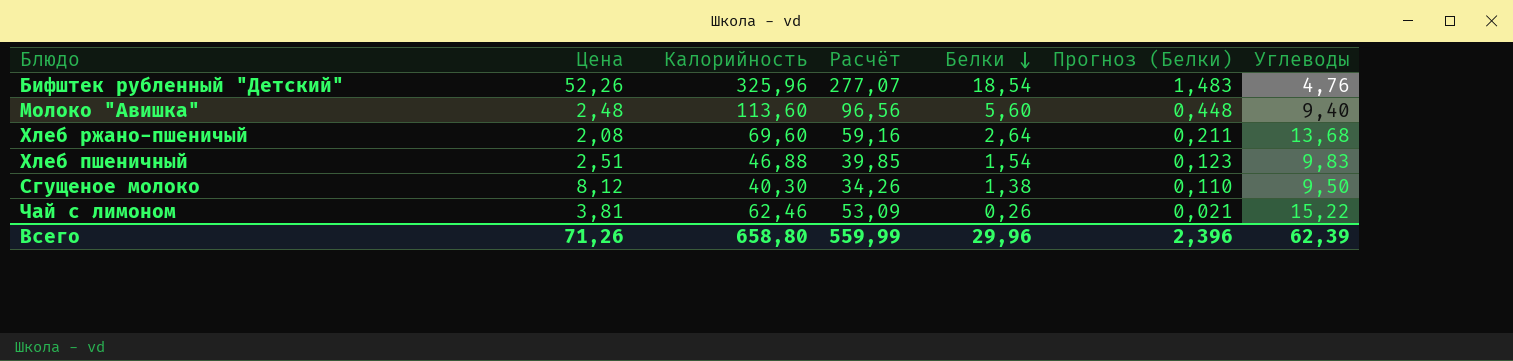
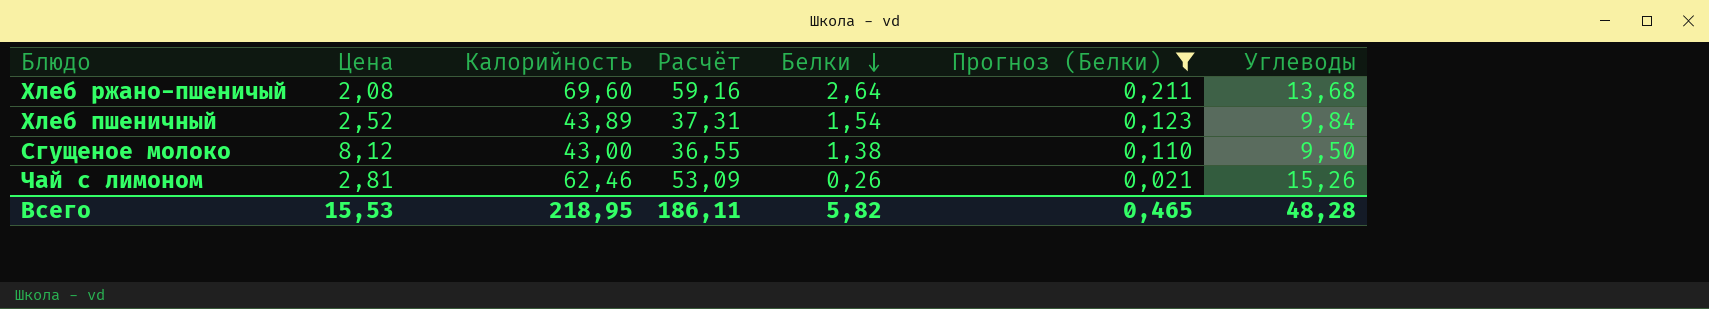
filter: none -> Прогноз (Белки) <= 0,211
Хлеб пшеничный | Цена: 2,51 -> 2,52
Хлеб пшеничный | Калорийность: 46,88 -> 43,89
Хлеб пшеничный | Расчёт: 39,85 -> 37,31
Хлеб пшеничный | Углеводы: 9,83 -> 9,84
Сгущеное молоко | Калорийность: 40,30 -> 43,00
Сгущеное молоко | Расчёт: 34,26 -> 36,55
Чай с лимоном | Цена: 3,81 -> 2,81
Чай с лимоном | Углеводы: 15,22 -> 15,26
Всего | Цена: 71,26 -> 15,53
Всего | Калорийность: 658,80 -> 218,95
Всего | Расчёт: 559,99 -> 186,11
Всего | Белки: 29,96 -> 5,82
Всего | Прогноз (Белки): 2,396 -> 0,465
Всего | Углеводы: 62,39 -> 48,28

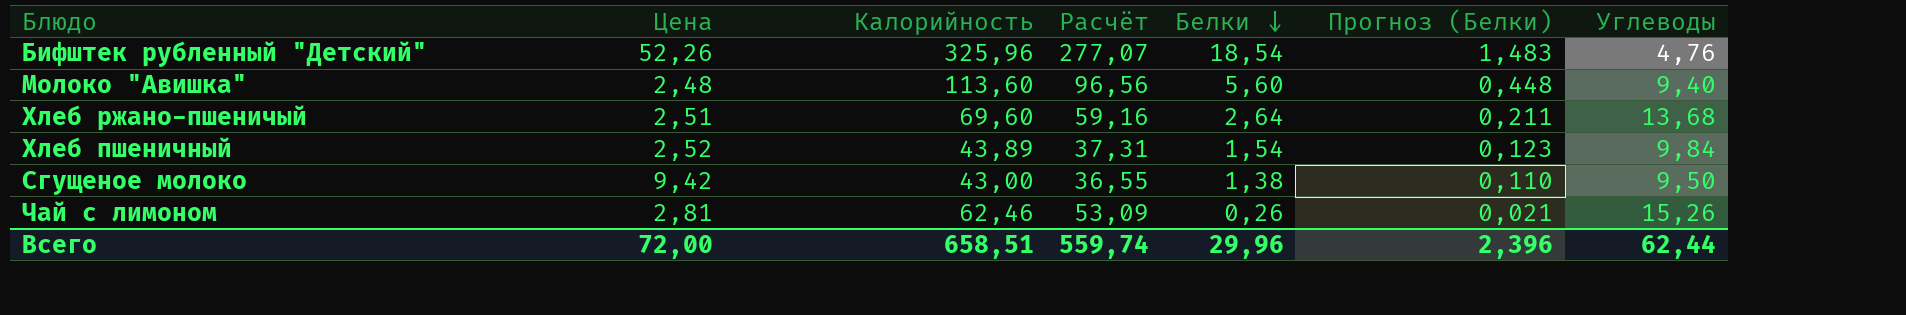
filter: Прогноз (Белки) <= 0,211 -> none
Хлеб ржано-пшеничый | Цена: 2,08 -> 2,51
Сгущеное молоко | Цена: 8,12 -> 9,42
Всего | Цена: 15,53 -> 72,00
Всего | Калорийность: 218,95 -> 658,51
Всего | Расчёт: 186,11 -> 559,74
Всего | Белки: 5,82 -> 29,96
Всего | Прогноз (Белки): 0,465 -> 2,396
Всего | Углеводы: 48,28 -> 62,44

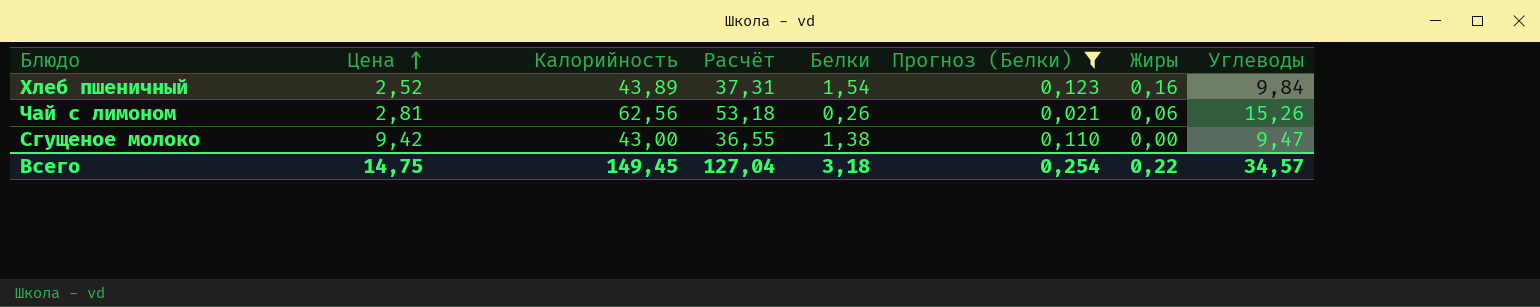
filter: none -> Прогноз (Белки) <= 0,123
row order: Белки descending -> Цена ascending
column Жиры | position: none -> 7
Чай с лимоном | Калорийность: 62,46 -> 62,56
Чай с лимоном | Расчёт: 53,09 -> 53,18
Сгущеное молоко | Углеводы: 9,50 -> 9,47
Всего | Цена: 72,00 -> 14,75
Всего | Калорийность: 658,51 -> 149,45
Всего | Расчёт: 559,74 -> 127,04
Всего | Белки: 29,96 -> 3,18
Всего | Прогноз (Белки): 2,396 -> 0,254
Всего | Углеводы: 62,44 -> 34,57

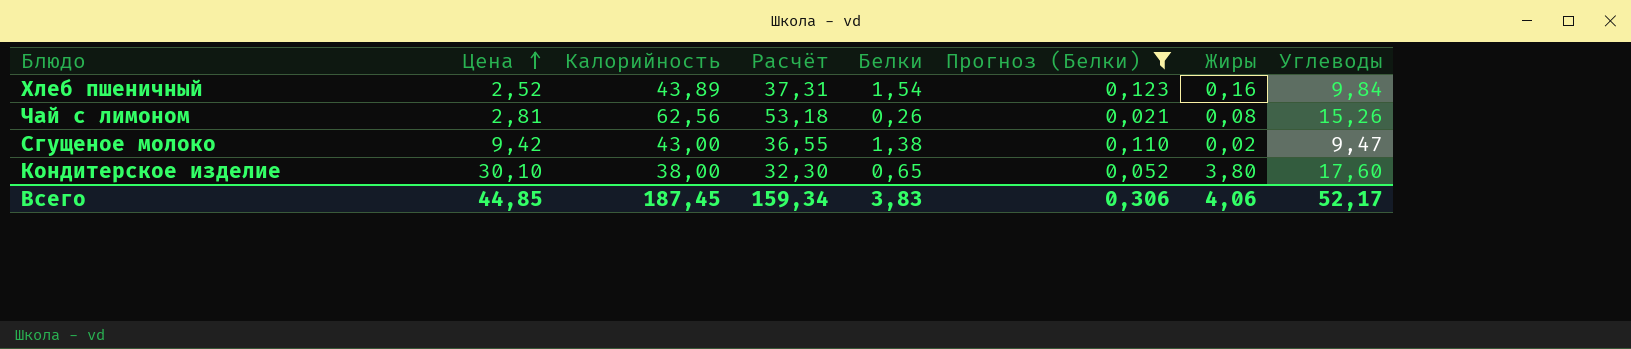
Чай с лимоном | Жиры: 0,06 -> 0,08
Сгущеное молоко | Жиры: 0,00 -> 0,02
row Кондитерское изделие: none -> 30,10 | 38,00 | 32,30 | 0,65 | 0,052 | 3,80 | 17,60
Всего | Цена: 14,75 -> 44,85
Всего | Калорийность: 149,45 -> 187,45
Всего | Расчёт: 127,04 -> 159,34
Всего | Белки: 3,18 -> 3,83
Всего | Прогноз (Белки): 0,254 -> 0,306
Всего | Жиры: 0,22 -> 4,06
Всего | Углеводы: 34,57 -> 52,17

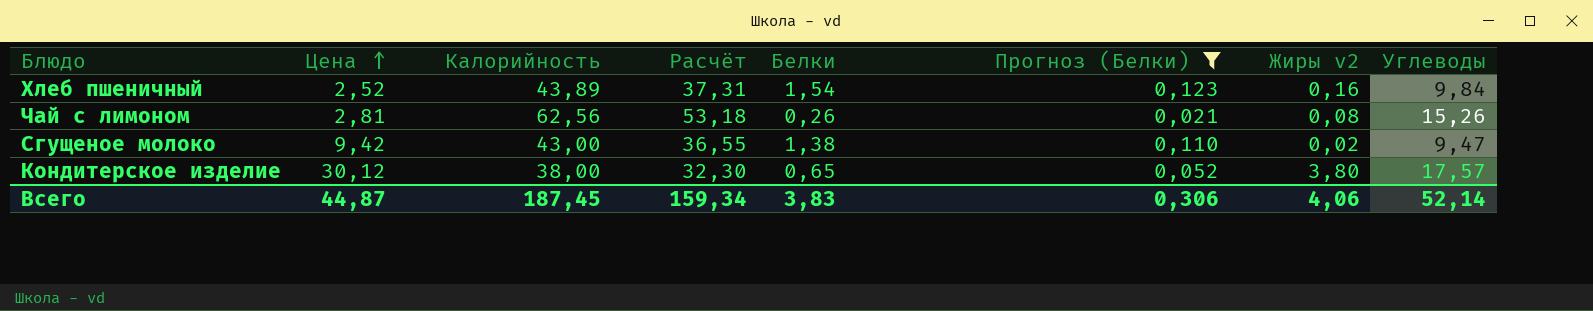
column name: Жиры -> Жиры v2
Кондитерское изделие | Цена: 30,10 -> 30,12
Кондитерское изделие | Углеводы: 17,60 -> 17,57
Всего | Цена: 44,85 -> 44,87
Всего | Углеводы: 52,17 -> 52,14

